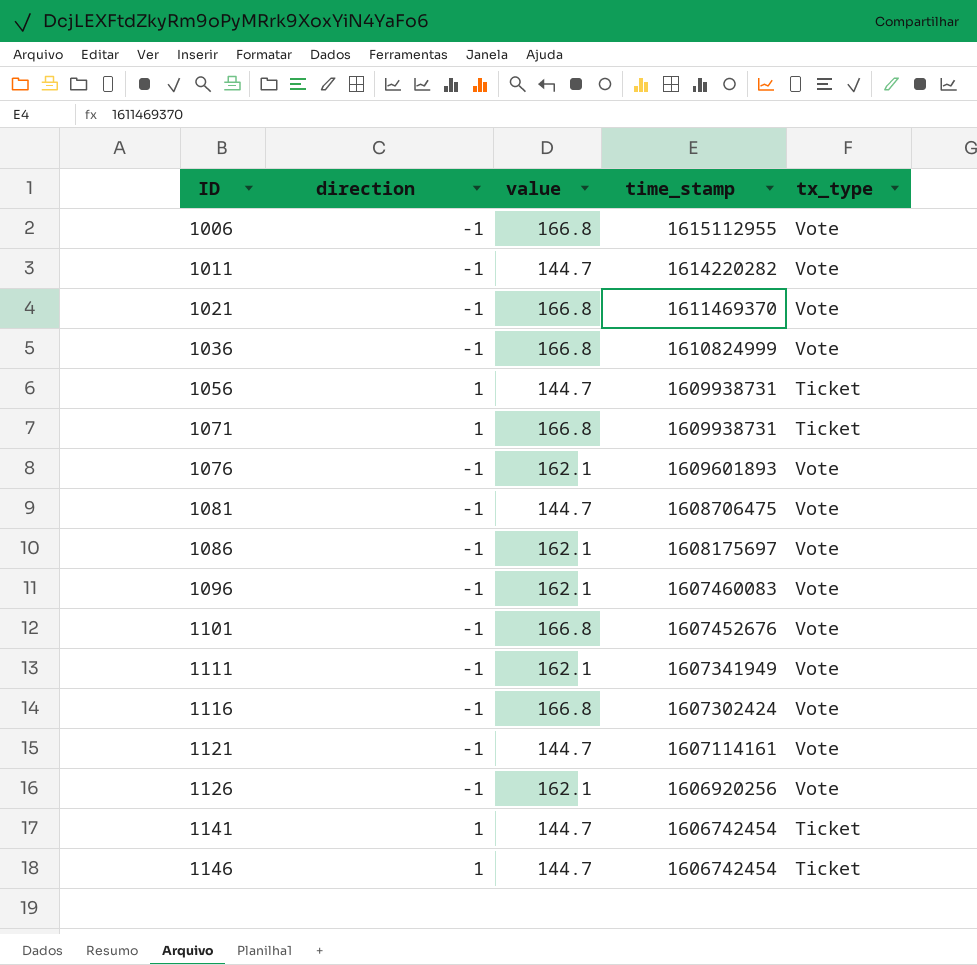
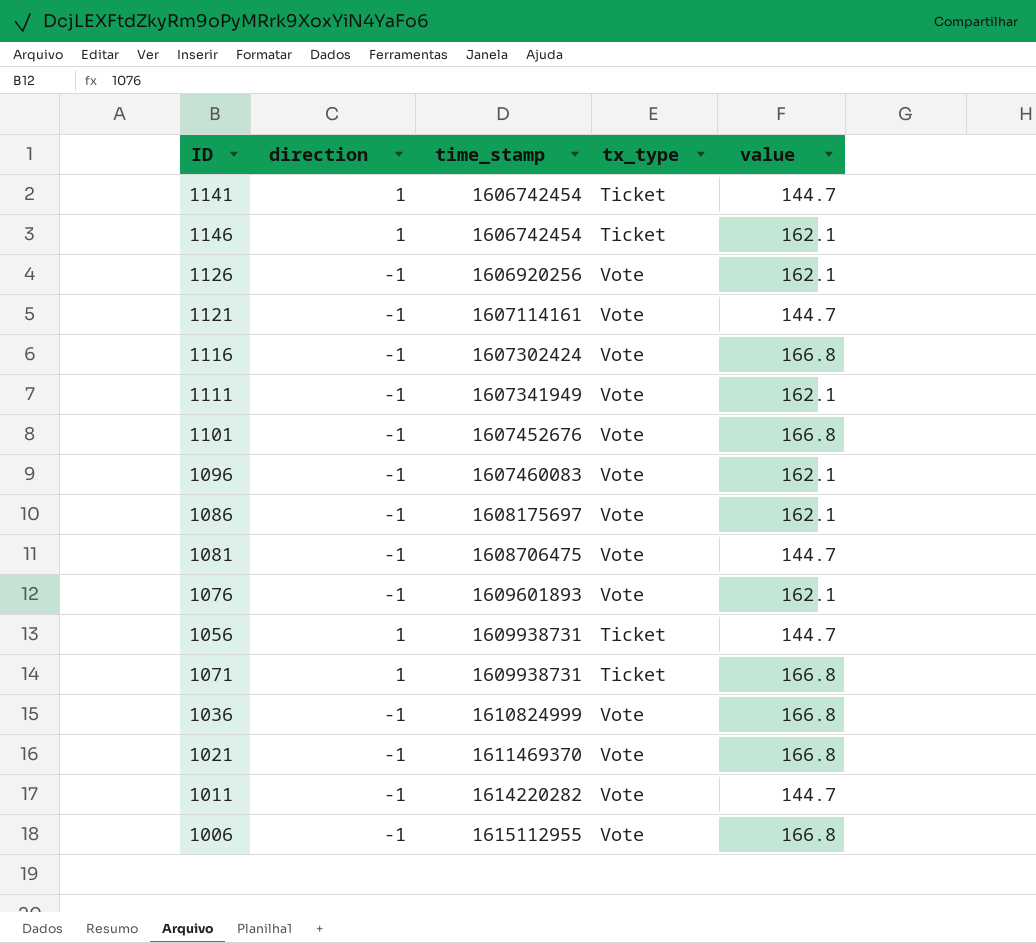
row order: ID ascending -> time_stamp ascending
column value | position: 3 -> 5
1146 | value: 144.7 -> 162.1

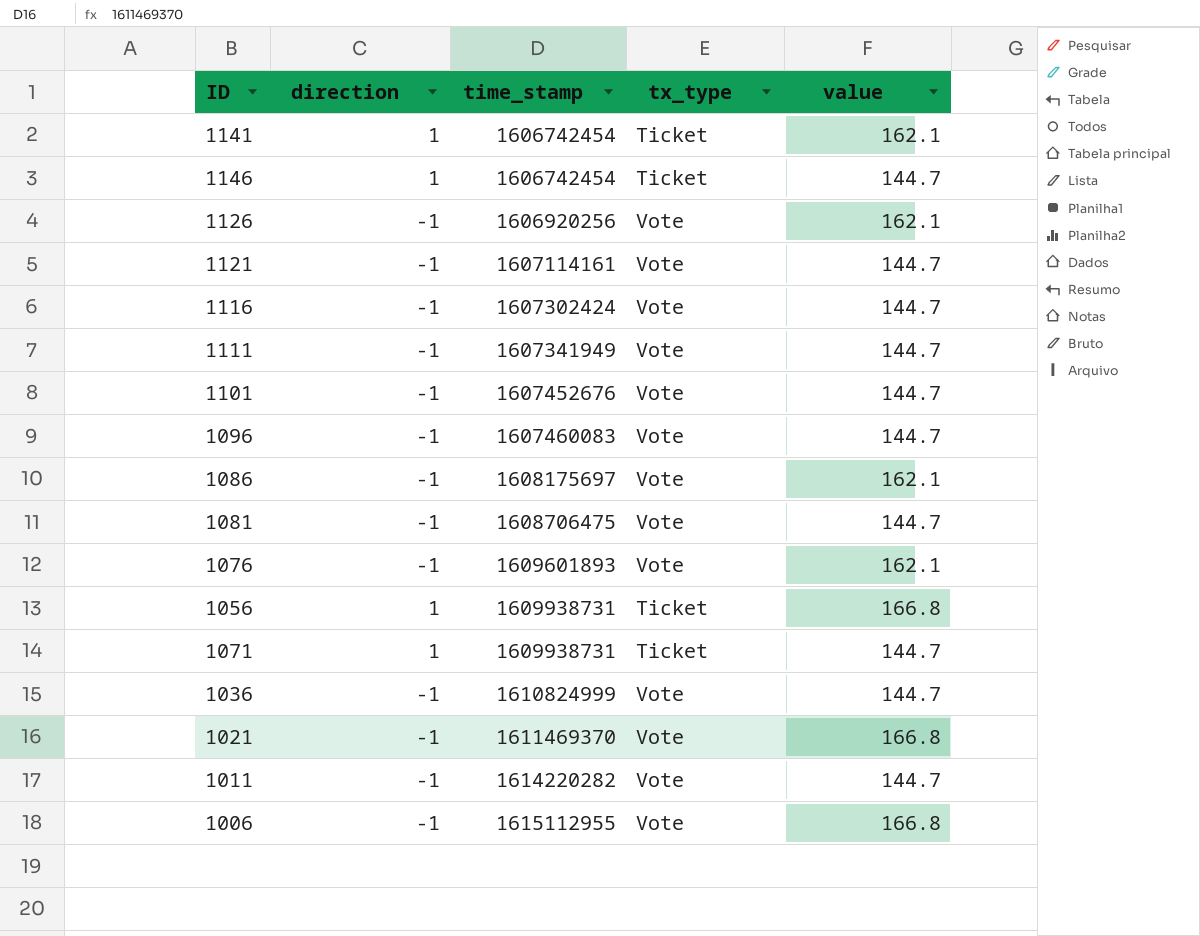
1141 | value: 144.7 -> 162.1
1146 | value: 162.1 -> 144.7
1116 | value: 166.8 -> 144.7
1111 | value: 162.1 -> 144.7
1101 | value: 166.8 -> 144.7
1096 | value: 162.1 -> 144.7
1056 | value: 144.7 -> 166.8
1071 | value: 166.8 -> 144.7
1036 | value: 166.8 -> 144.7

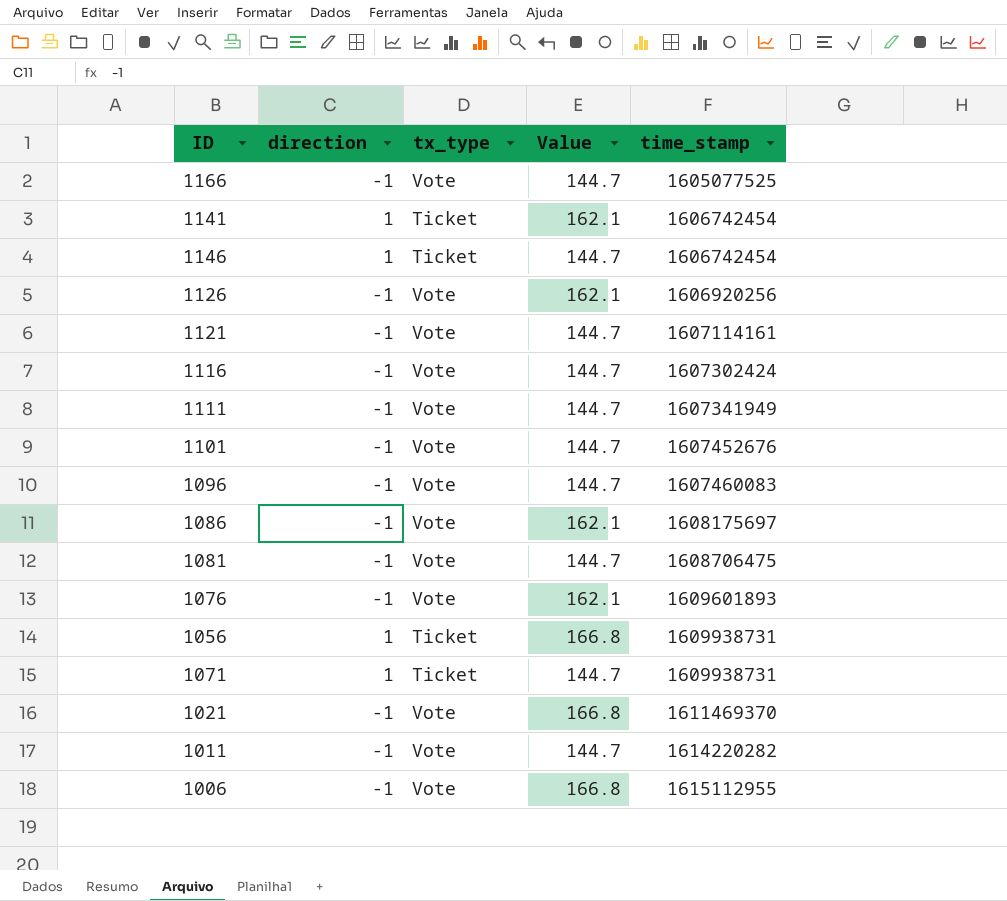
column name: value -> Value
column time_stamp | position: 3 -> 5
row 1036: -1 | 1610824999 | Vote | 144.7 -> none
row 1166: none -> -1 | Vote | 144.7 | 1605077525

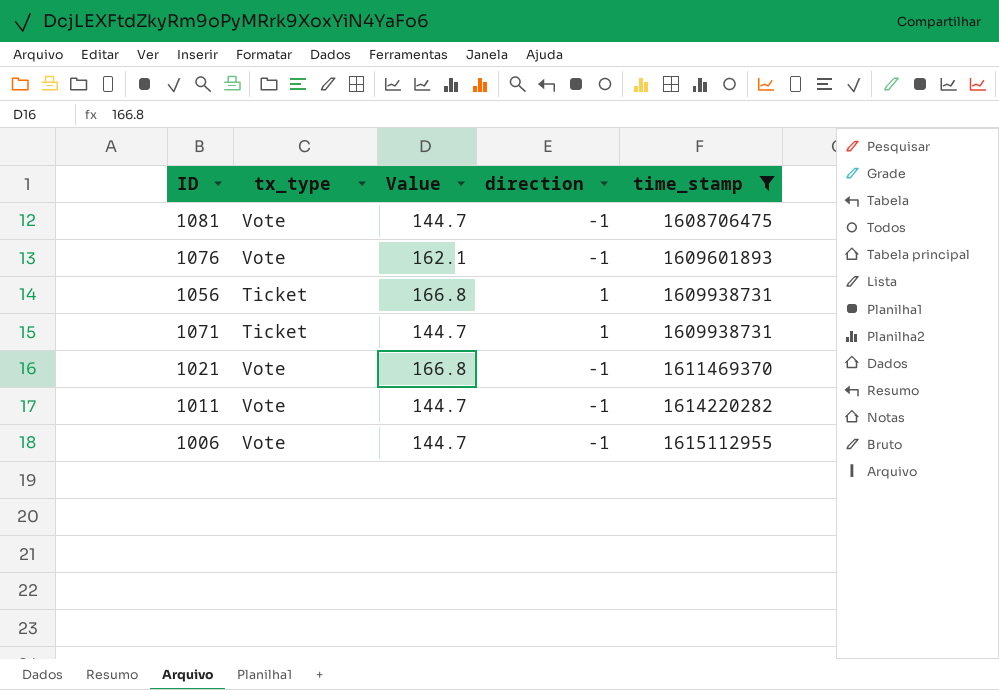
filter: none -> time_stamp >= 1608706475
column direction | position: 2 -> 4
1006 | Value: 166.8 -> 144.7

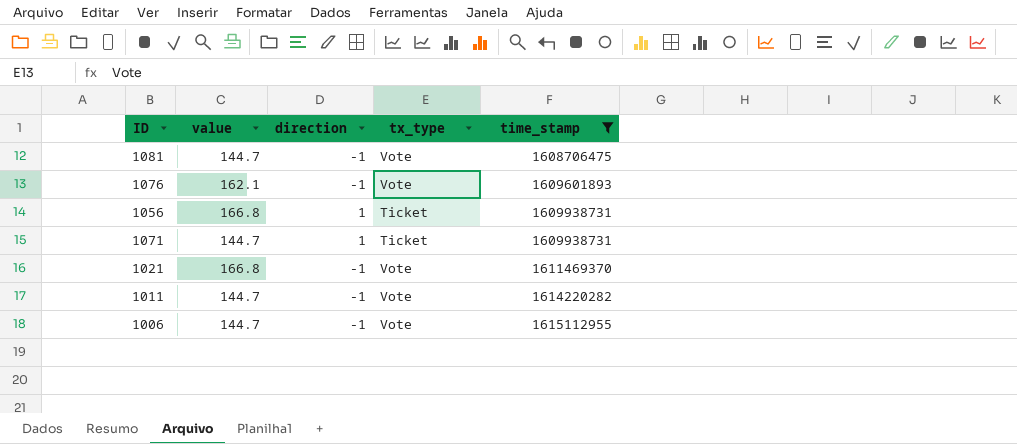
column name: Value -> value
column tx_type | position: 2 -> 4

